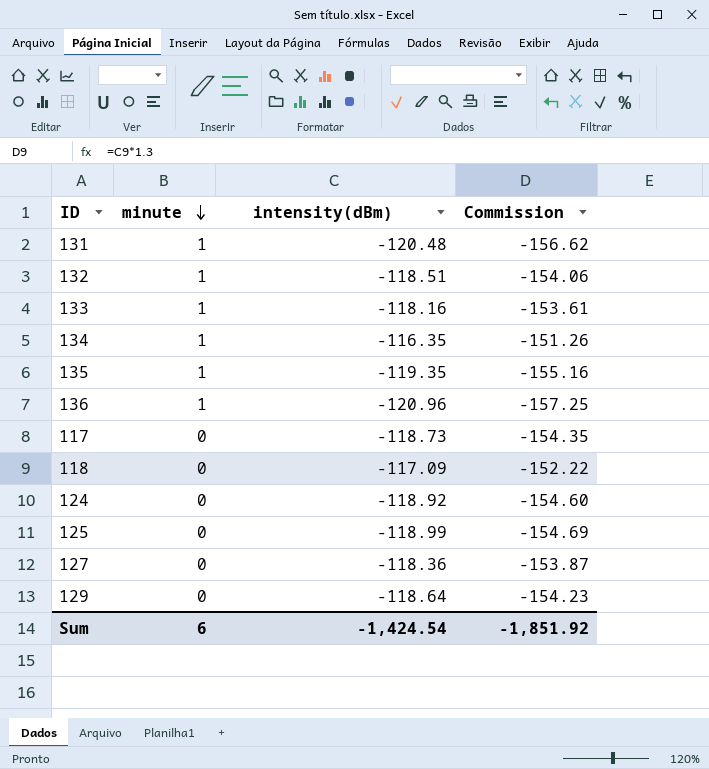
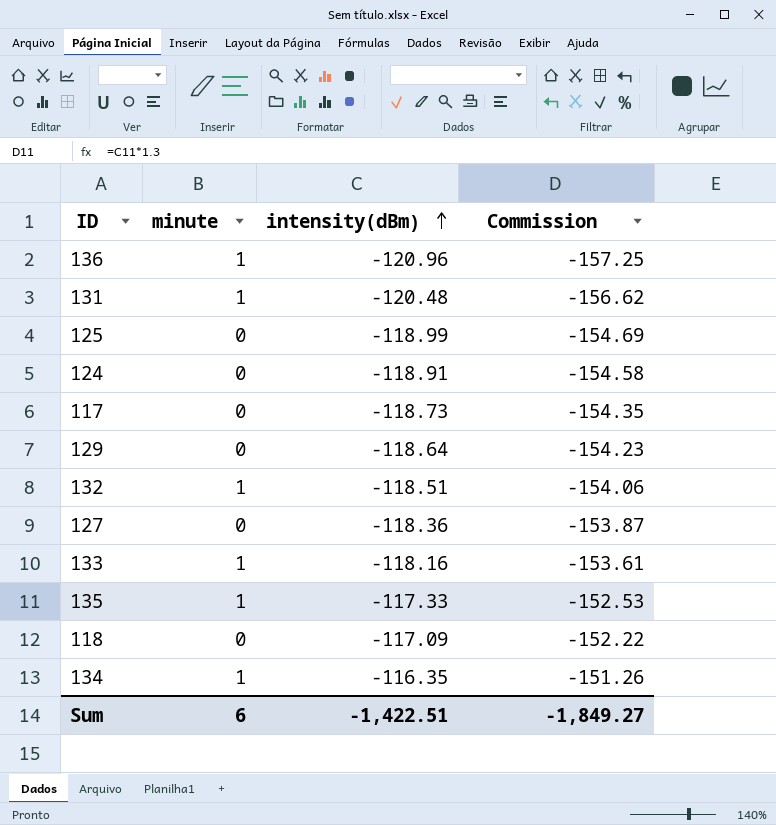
row order: minute descending -> intensity(dBm) ascending
124 | intensity(dBm): -118.92 -> -118.91
124 | Commission: -154.60 -> -154.58
135 | intensity(dBm): -119.35 -> -117.33
135 | Commission: -155.16 -> -152.53
Sum | intensity(dBm): -1,424.54 -> -1,422.51
Sum | Commission: -1,851.92 -> -1,849.27

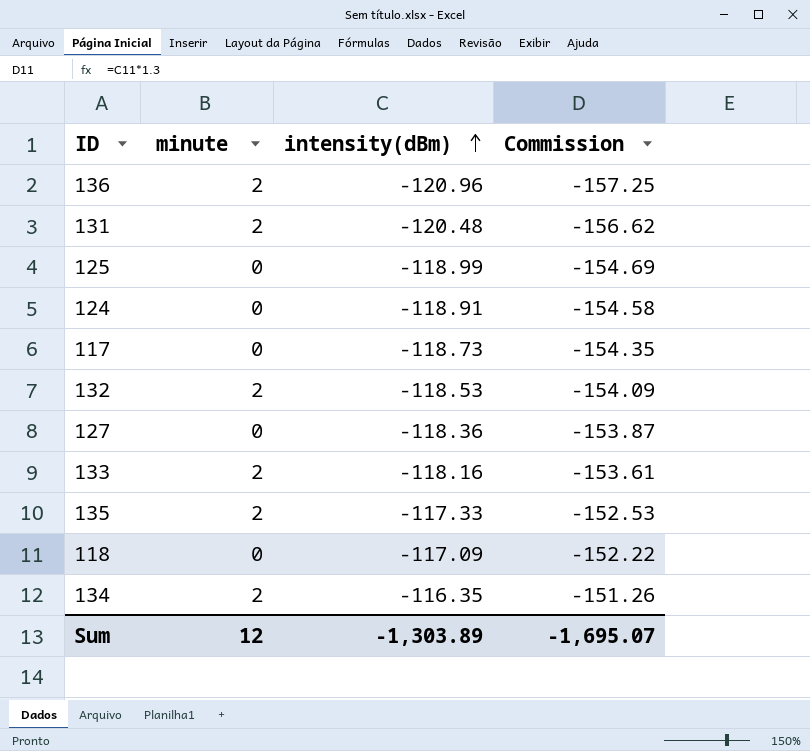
row 129: 0 | -118.64 | -154.23 -> none
136 | minute: 1 -> 2
131 | minute: 1 -> 2
132 | minute: 1 -> 2
132 | intensity(dBm): -118.51 -> -118.53
132 | Commission: -154.06 -> -154.09
133 | minute: 1 -> 2
135 | minute: 1 -> 2
134 | minute: 1 -> 2
Sum | minute: 6 -> 12
Sum | intensity(dBm): -1,422.51 -> -1,303.89
Sum | Commission: -1,849.27 -> -1,695.07

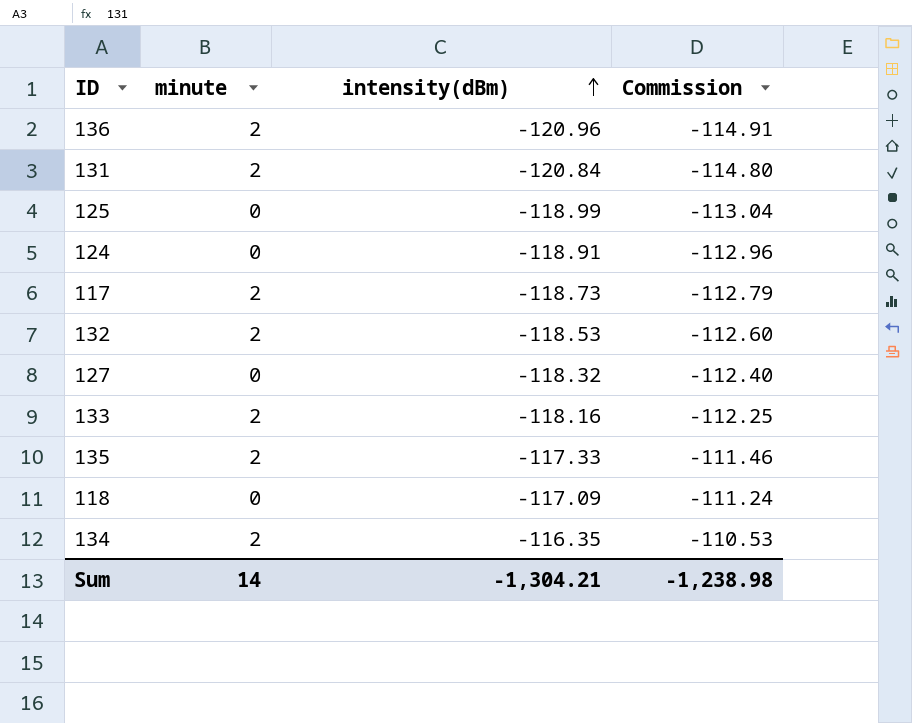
column Commission | formula: [intensity(dBm)] * 1.3 -> [intensity(dBm)] * 0.95
131 | intensity(dBm): -120.48 -> -120.84
117 | minute: 0 -> 2
127 | intensity(dBm): -118.36 -> -118.32
Sum | minute: 12 -> 14
Sum | intensity(dBm): -1,303.89 -> -1,304.21
Sum | Commission: -1,695.07 -> -1,238.98

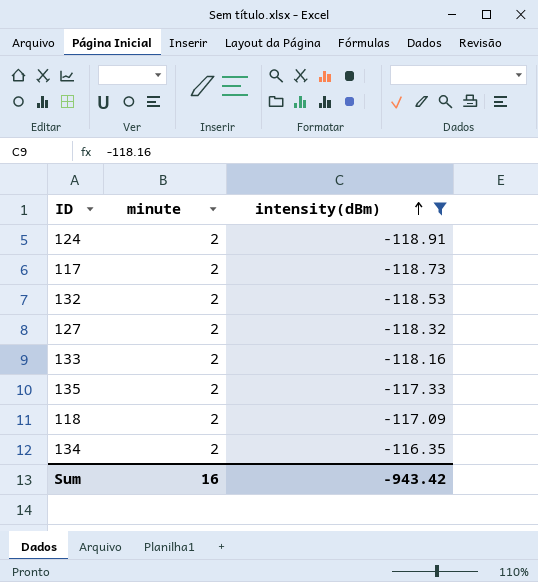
filter: none -> intensity(dBm) >= -118.91
column Commission | formula: [intensity(dBm)] * 0.95 -> none
124 | minute: 0 -> 2
127 | minute: 0 -> 2
118 | minute: 0 -> 2
Sum | minute: 14 -> 16
Sum | intensity(dBm): -1,304.21 -> -943.42

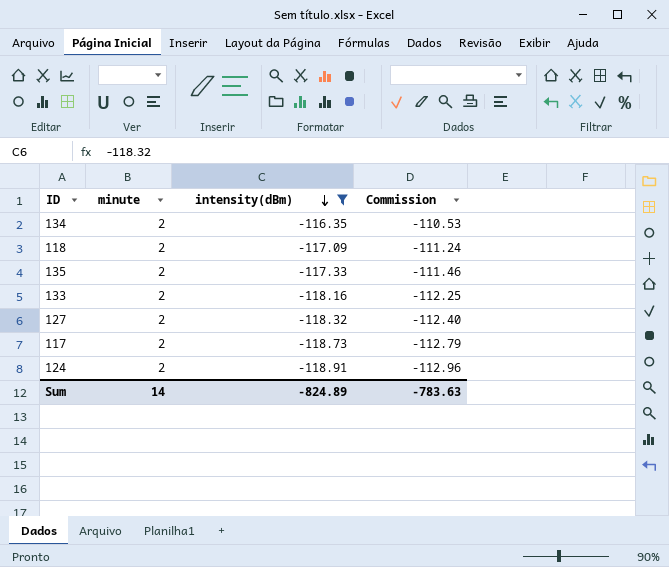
row order: intensity(dBm) ascending -> intensity(dBm) descending
column Commission | formula: none -> [intensity(dBm)] * 0.95
row 132: 2 | -118.53 -> none
Sum | minute: 16 -> 14
Sum | intensity(dBm): -943.42 -> -824.89

